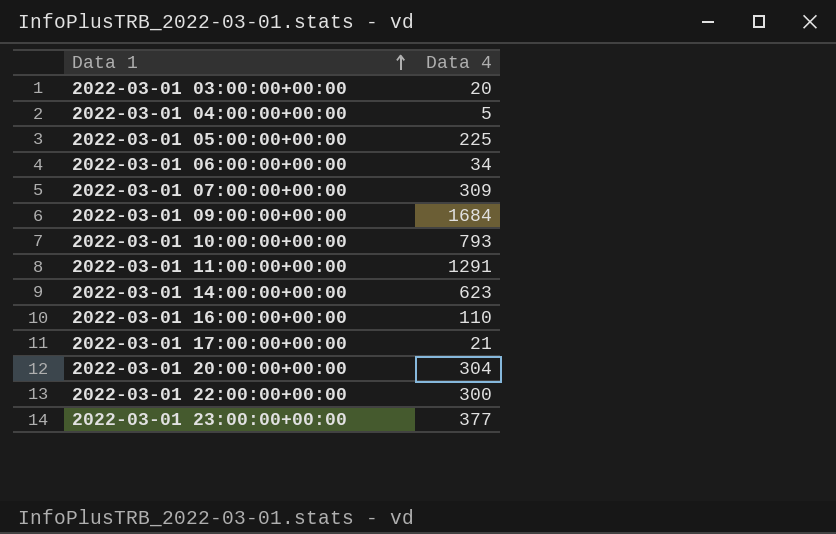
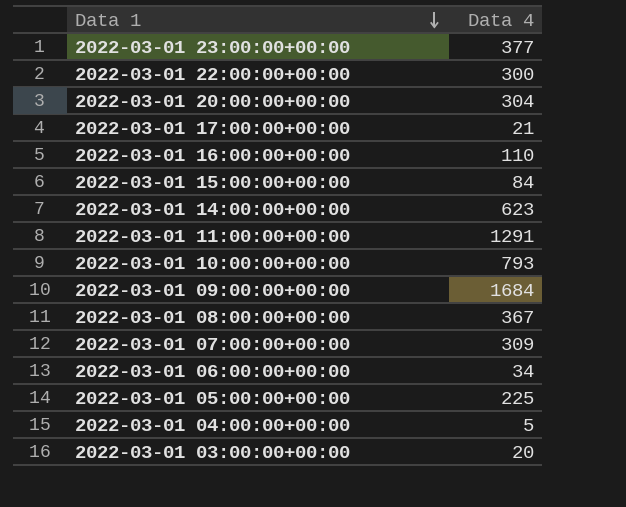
row order: Data 1 ascending -> Data 1 descending
row 2022-03-01 15:00:00+00:00: none -> 84
row 2022-03-01 08:00:00+00:00: none -> 367

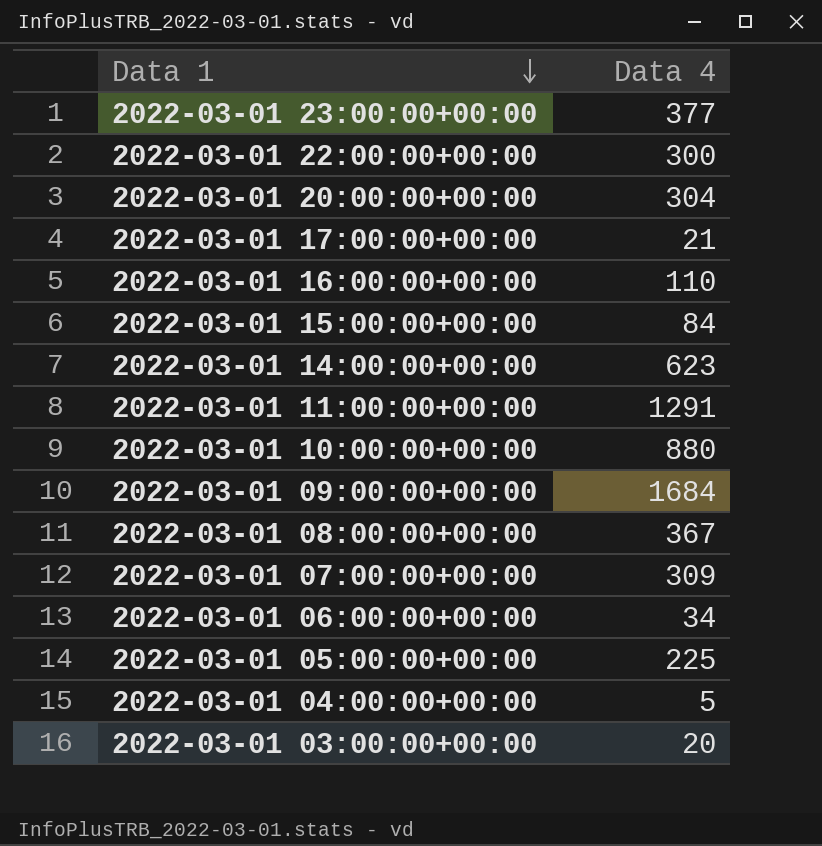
2022-03-01 10:00:00+00:00 | Data 4: 793 -> 880

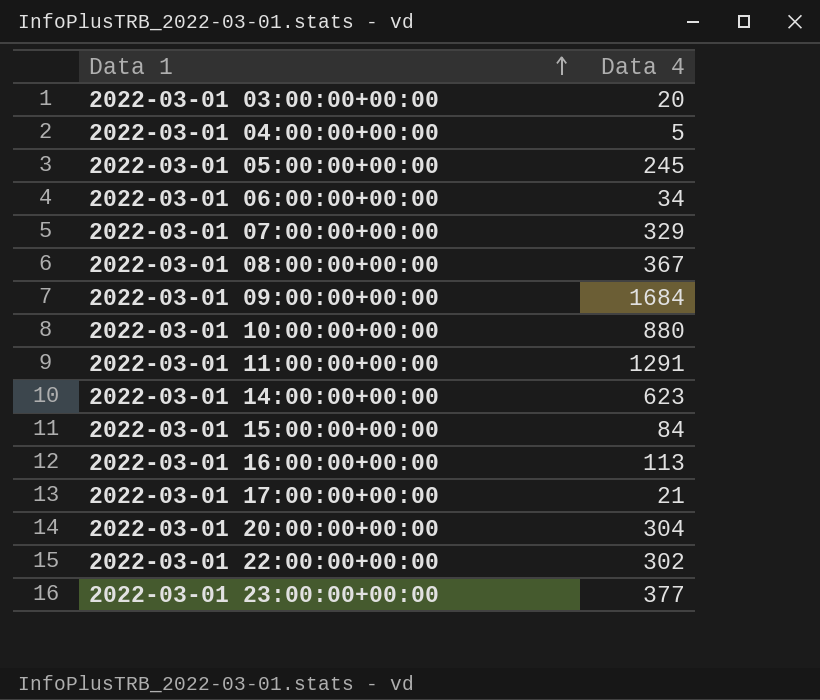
row order: Data 1 descending -> Data 1 ascending
2022-03-01 05:00:00+00:00 | Data 4: 225 -> 245
2022-03-01 07:00:00+00:00 | Data 4: 309 -> 329
2022-03-01 16:00:00+00:00 | Data 4: 110 -> 113
2022-03-01 22:00:00+00:00 | Data 4: 300 -> 302

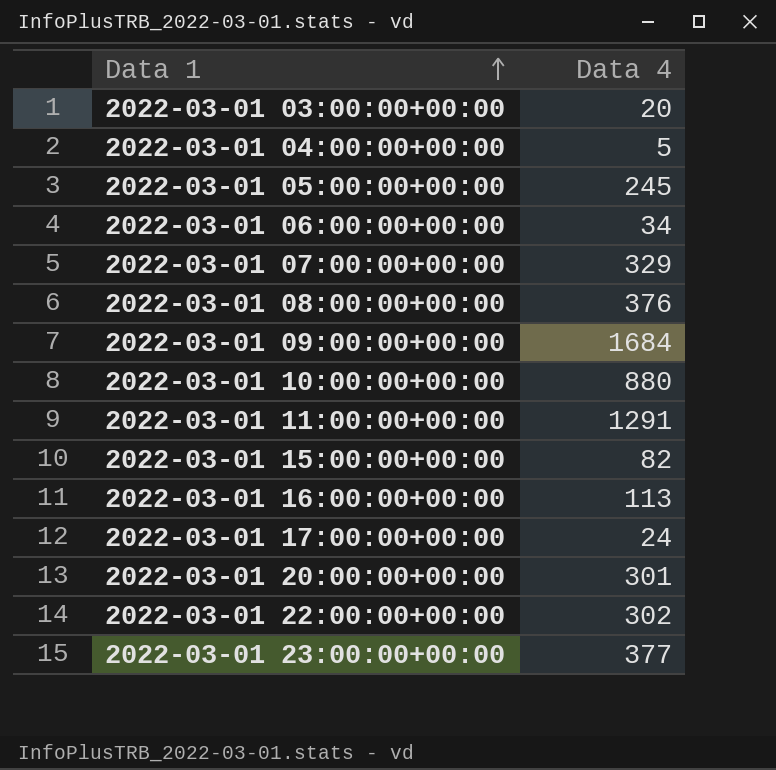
row 2022-03-01 14:00:00+00:00: 623 -> none
2022-03-01 08:00:00+00:00 | Data 4: 367 -> 376
2022-03-01 15:00:00+00:00 | Data 4: 84 -> 82
2022-03-01 17:00:00+00:00 | Data 4: 21 -> 24
2022-03-01 20:00:00+00:00 | Data 4: 304 -> 301

